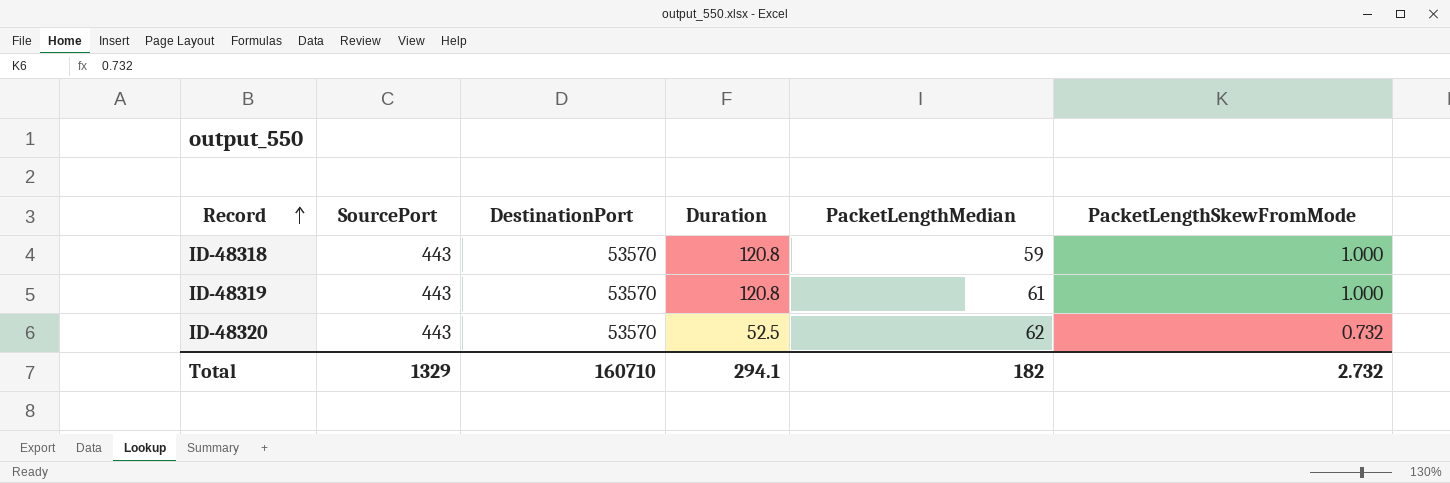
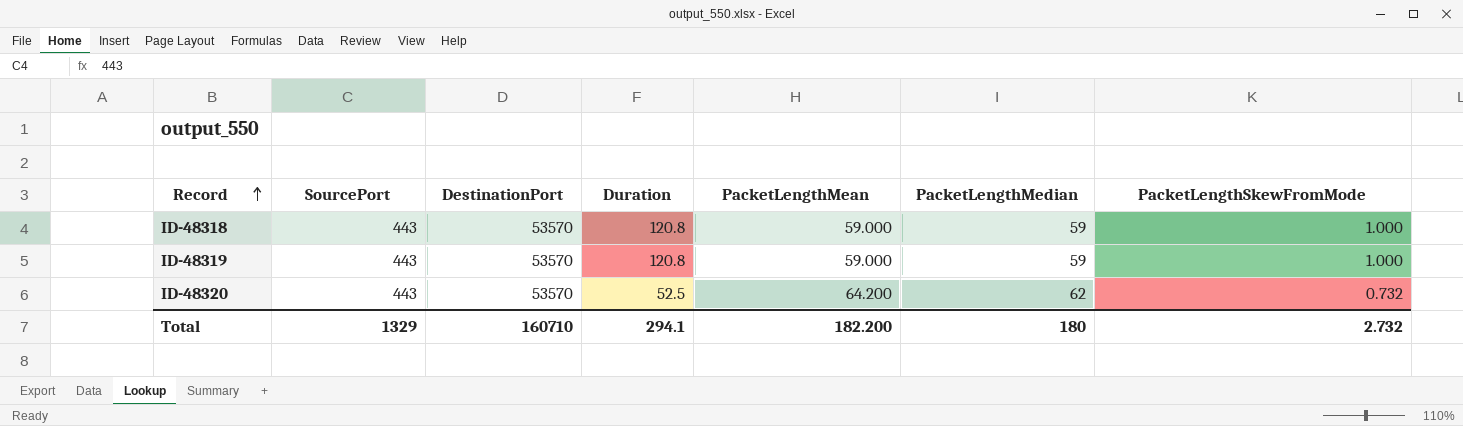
column PacketLengthMean | position: none -> 5
ID-48319 | PacketLengthMedian: 61 -> 59
Total | PacketLengthMedian: 182 -> 180

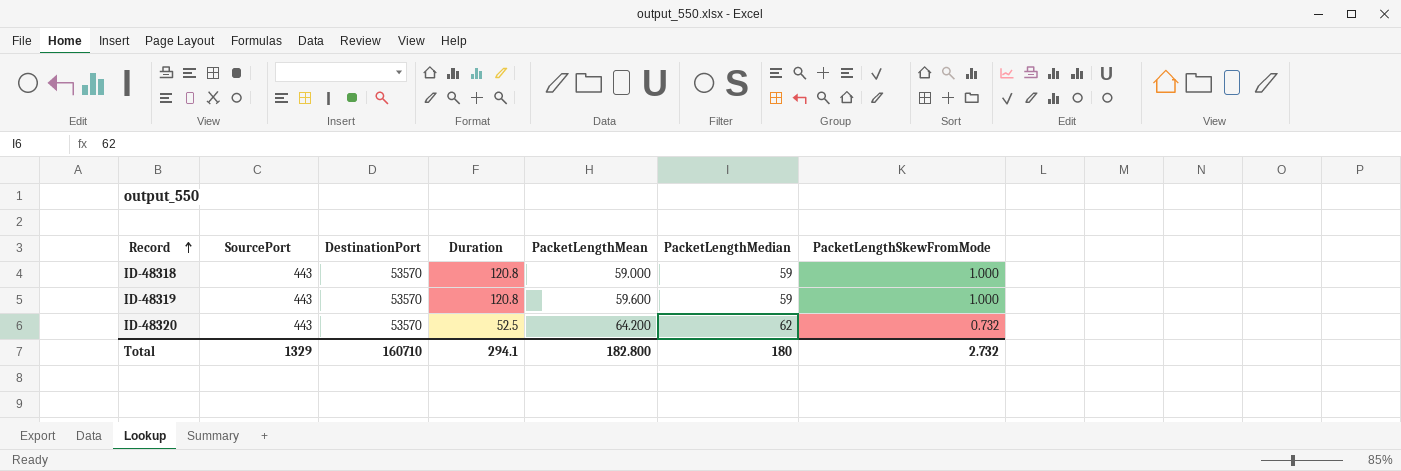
ID-48319 | PacketLengthMean: 59.000 -> 59.600
Total | PacketLengthMean: 182.200 -> 182.800

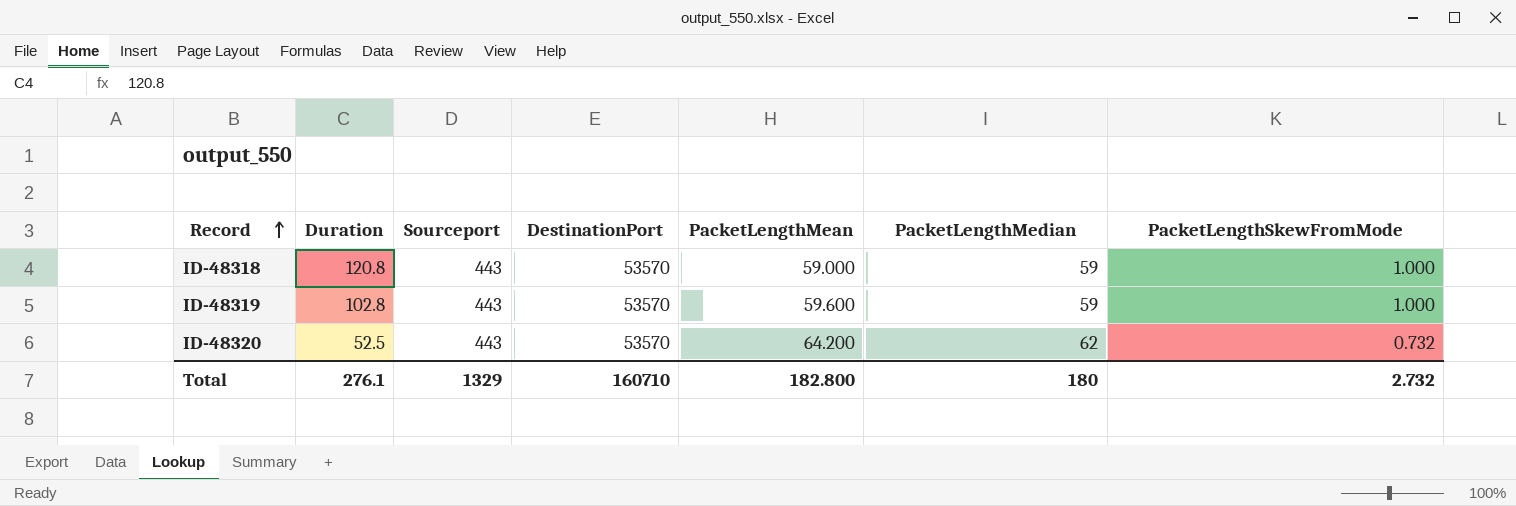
column Duration | position: 4 -> 2
column name: SourcePort -> Sourceport
ID-48319 | Duration: 120.8 -> 102.8
Total | Duration: 294.1 -> 276.1

